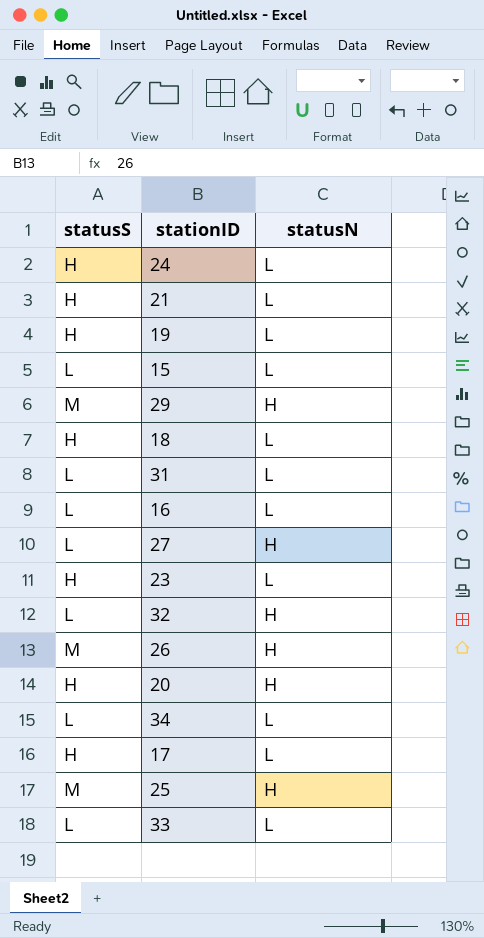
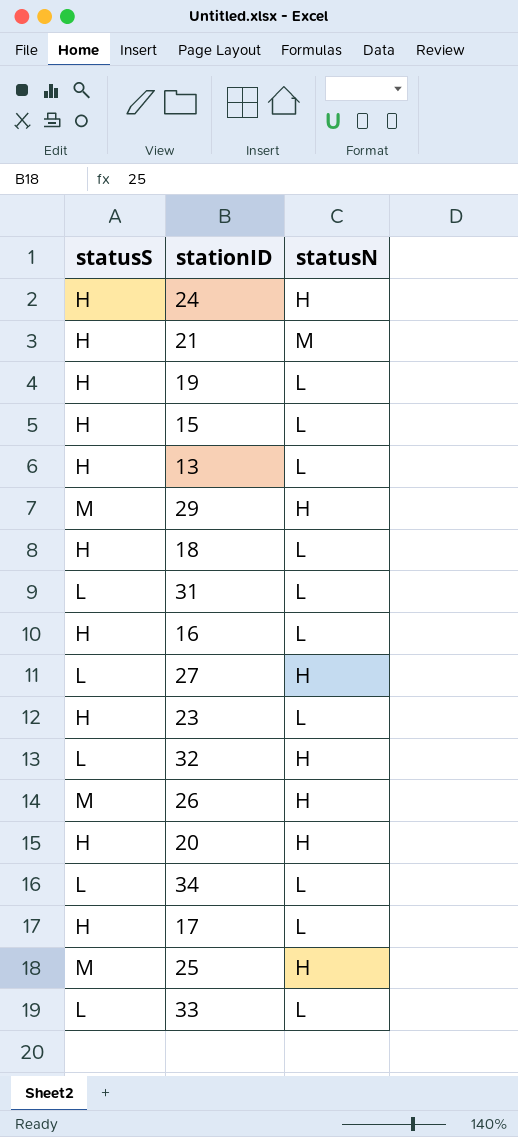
24 | statusN: L -> H
21 | statusN: L -> M
15 | statusS: L -> H
row 13: none -> H | L
16 | statusS: L -> H

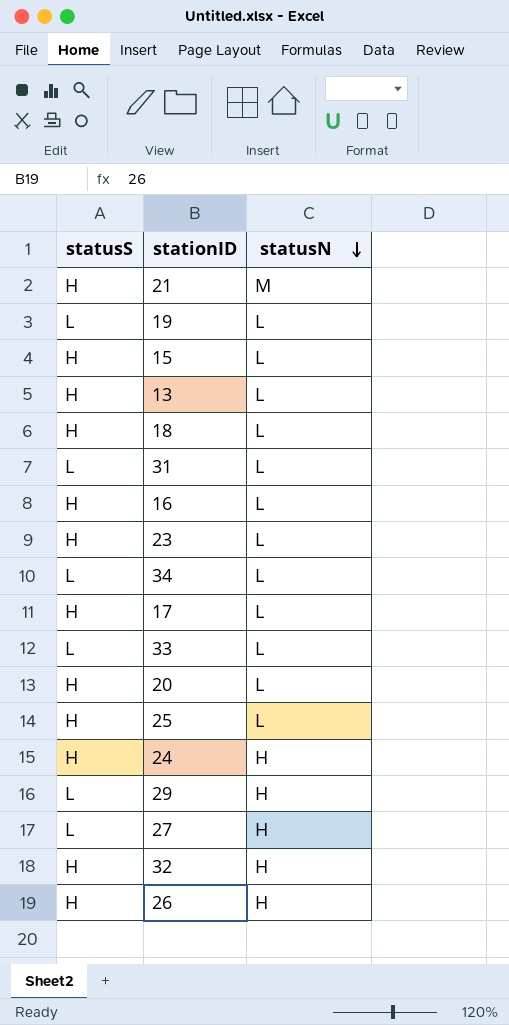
row order: none -> statusN descending
19 | statusS: H -> L
20 | statusN: H -> L
25 | statusS: M -> H
25 | statusN: H -> L
29 | statusS: M -> L
32 | statusS: L -> H
26 | statusS: M -> H

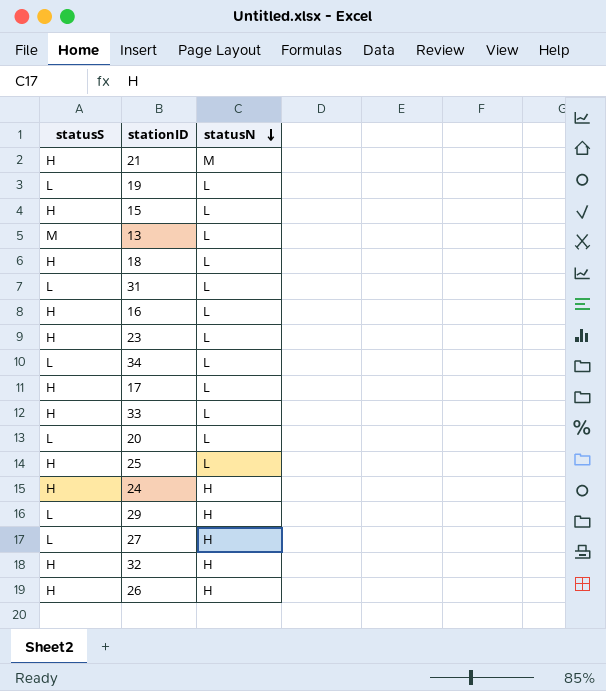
13 | statusS: H -> M
33 | statusS: L -> H
20 | statusS: H -> L

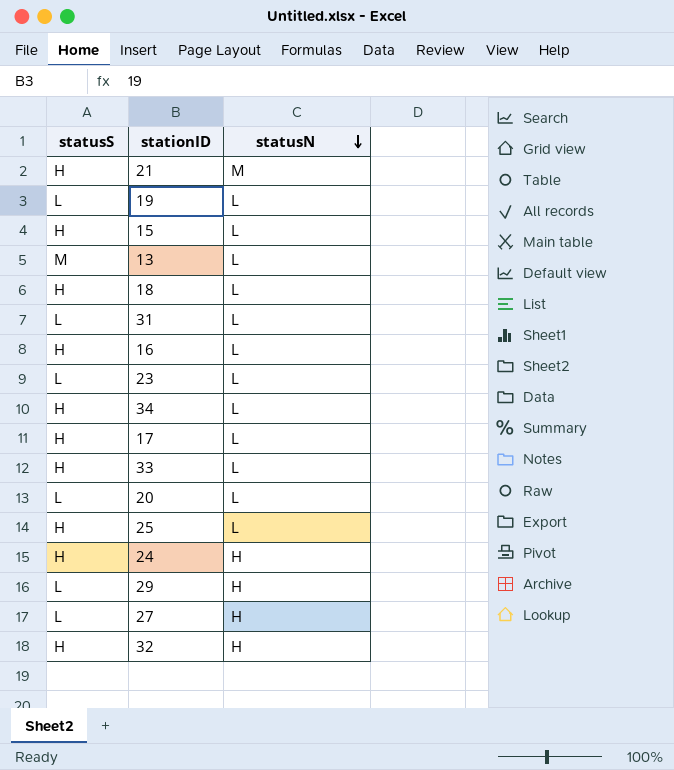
row 26: H | H -> none
23 | statusS: H -> L
34 | statusS: L -> H

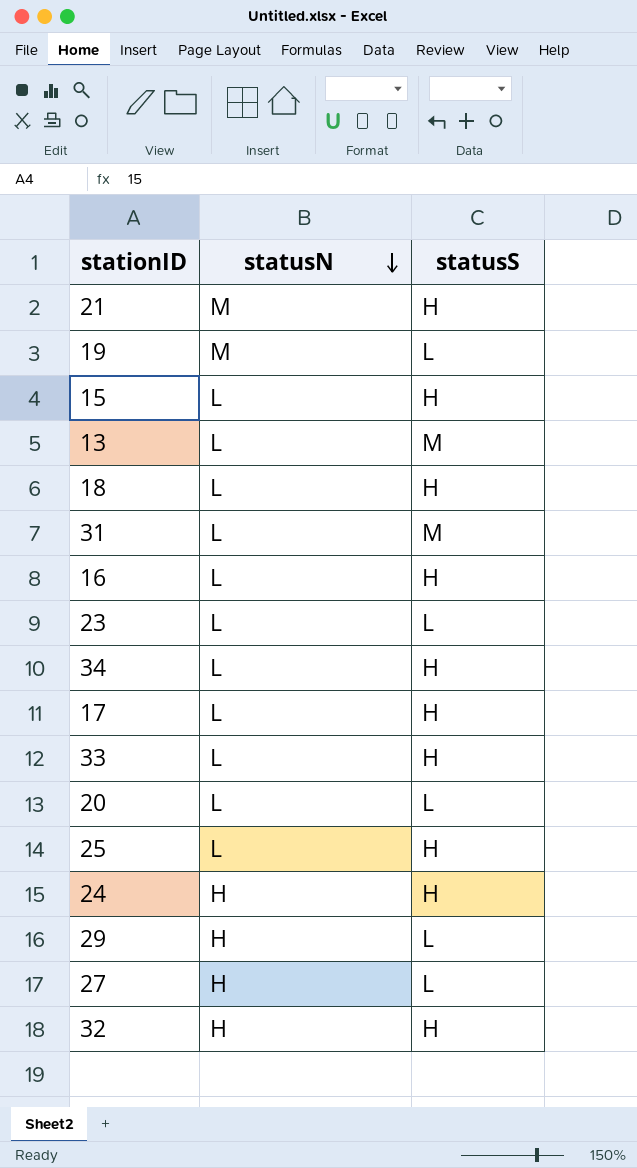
column statusS | position: 1 -> 3
19 | statusN: L -> M
31 | statusS: L -> M

